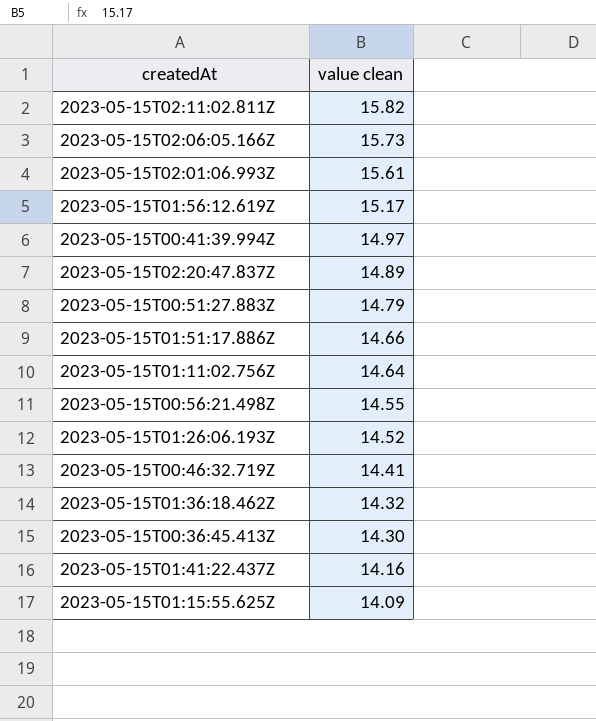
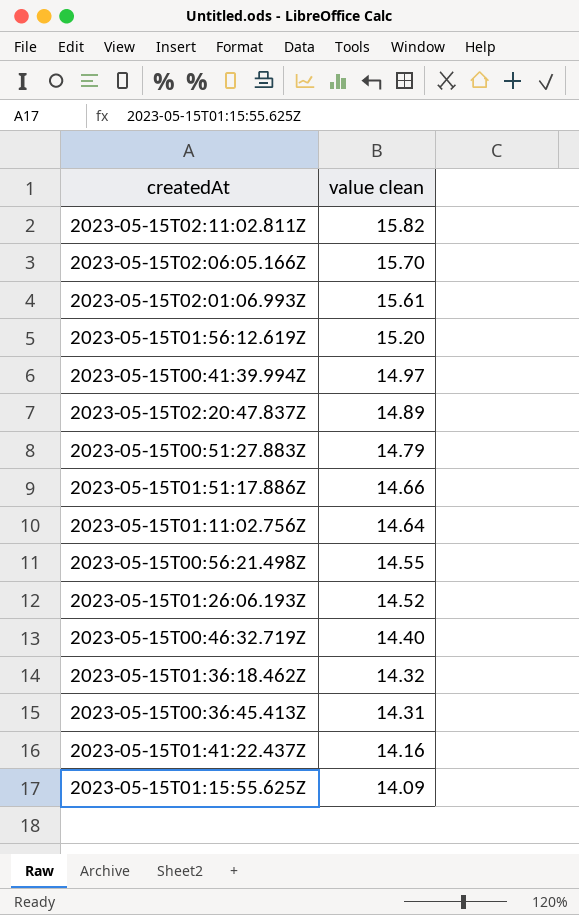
2023-05-15T02:06:05.166Z | value clean: 15.73 -> 15.70
2023-05-15T01:56:12.619Z | value clean: 15.17 -> 15.20
2023-05-15T00:46:32.719Z | value clean: 14.41 -> 14.40
2023-05-15T00:36:45.413Z | value clean: 14.30 -> 14.31

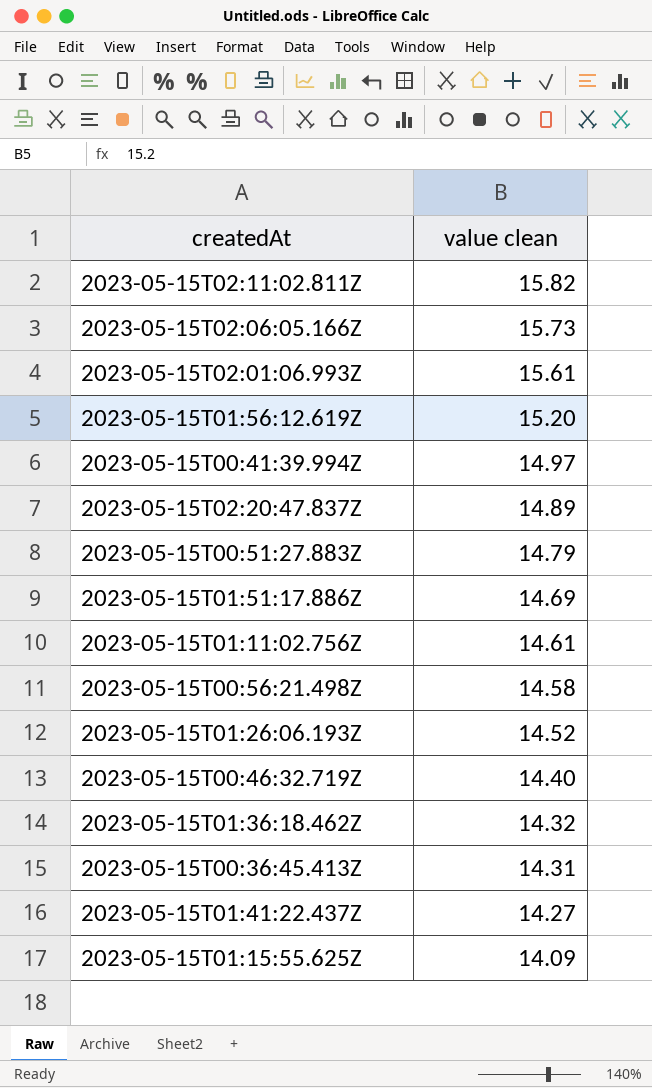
2023-05-15T02:06:05.166Z | value clean: 15.70 -> 15.73
2023-05-15T01:51:17.886Z | value clean: 14.66 -> 14.69
2023-05-15T01:11:02.756Z | value clean: 14.64 -> 14.61
2023-05-15T00:56:21.498Z | value clean: 14.55 -> 14.58
2023-05-15T01:41:22.437Z | value clean: 14.16 -> 14.27

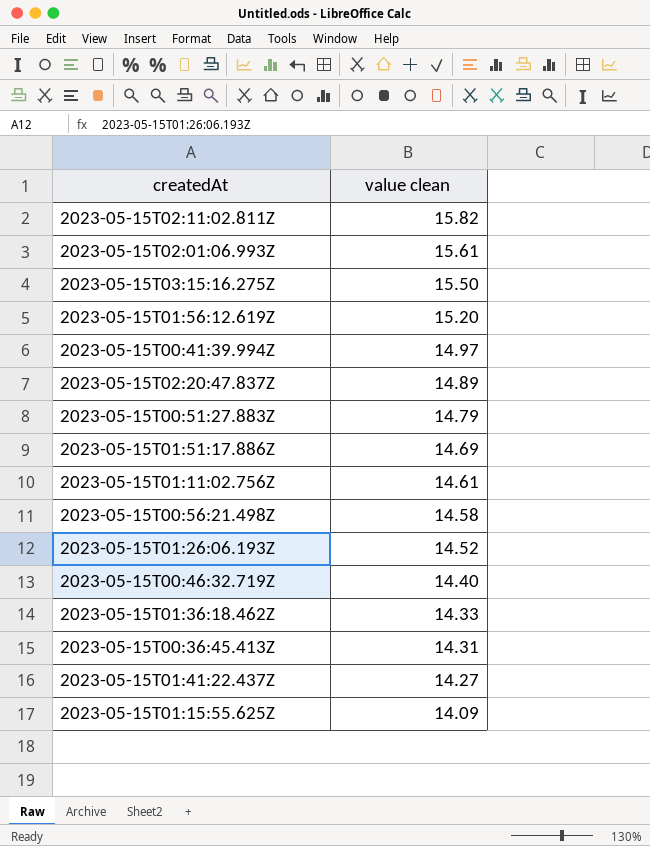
row 2023-05-15T02:06:05.166Z: 15.73 -> none
row 2023-05-15T03:15:16.275Z: none -> 15.50
2023-05-15T01:36:18.462Z | value clean: 14.32 -> 14.33

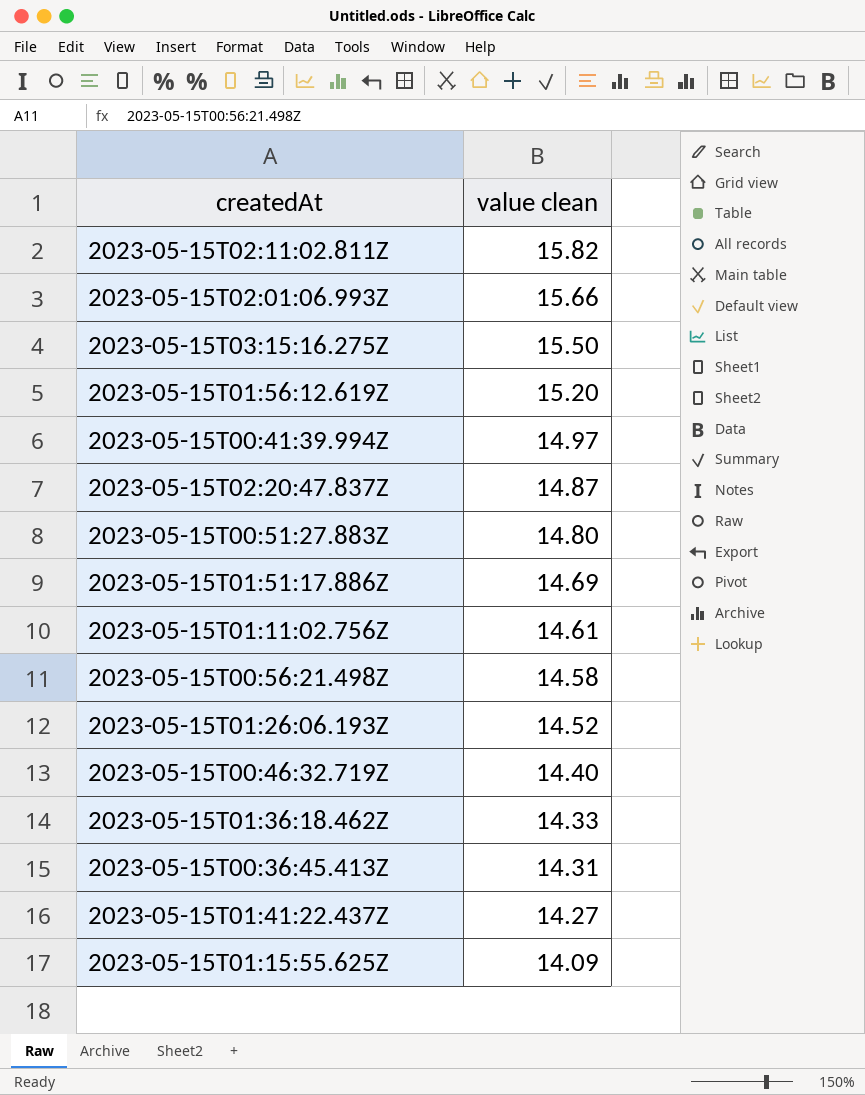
2023-05-15T02:01:06.993Z | value clean: 15.61 -> 15.66
2023-05-15T02:20:47.837Z | value clean: 14.89 -> 14.87
2023-05-15T00:51:27.883Z | value clean: 14.79 -> 14.80

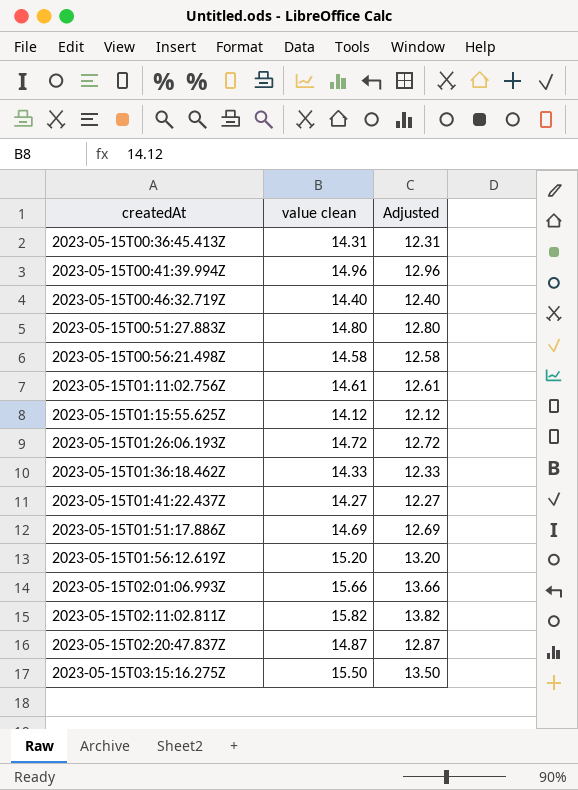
row order: value clean descending -> createdAt ascending
column Adjusted | formula: none -> [value clean] - 2
2023-05-15T00:41:39.994Z | value clean: 14.97 -> 14.96
2023-05-15T01:15:55.625Z | value clean: 14.09 -> 14.12
2023-05-15T01:26:06.193Z | value clean: 14.52 -> 14.72

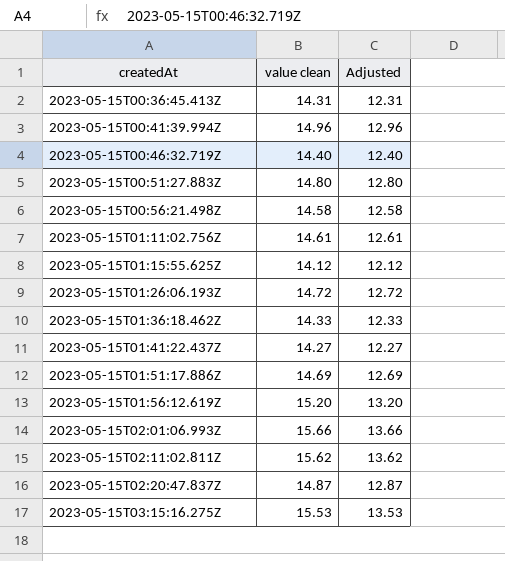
2023-05-15T02:11:02.811Z | value clean: 15.82 -> 15.62
2023-05-15T02:11:02.811Z | Adjusted: 13.82 -> 13.62
2023-05-15T03:15:16.275Z | value clean: 15.50 -> 15.53
2023-05-15T03:15:16.275Z | Adjusted: 13.50 -> 13.53

